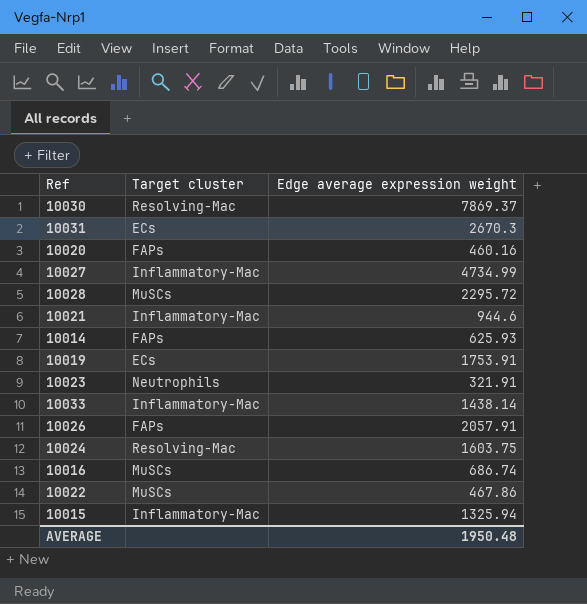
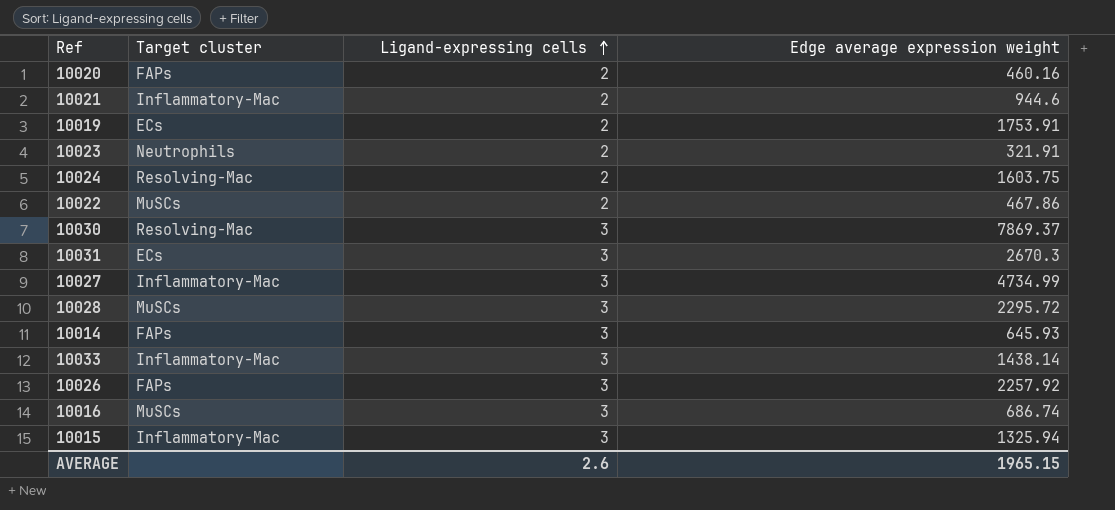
row order: none -> Ligand-expressing cells ascending
column Ligand-expressing cells | position: none -> 3
10014 | Edge average expression weight: 625.93 -> 645.93
10026 | Edge average expression weight: 2057.91 -> 2257.92
AVERAGE | Edge average expression weight: 1950.48 -> 1965.15

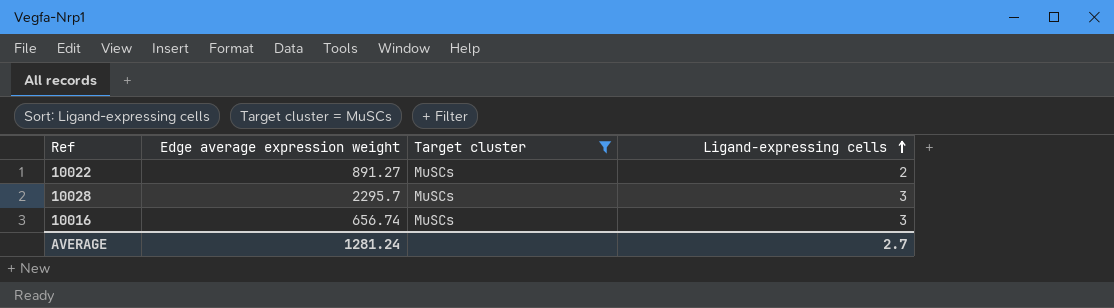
filter: none -> Target cluster = MuSCs
column Edge average expression weight | position: 4 -> 2
10022 | Edge average expression weight: 467.86 -> 891.27
10028 | Edge average expression weight: 2295.72 -> 2295.7
10016 | Edge average expression weight: 686.74 -> 656.74
AVERAGE | Edge average expression weight: 1965.15 -> 1281.24
AVERAGE | Ligand-expressing cells: 2.6 -> 2.7

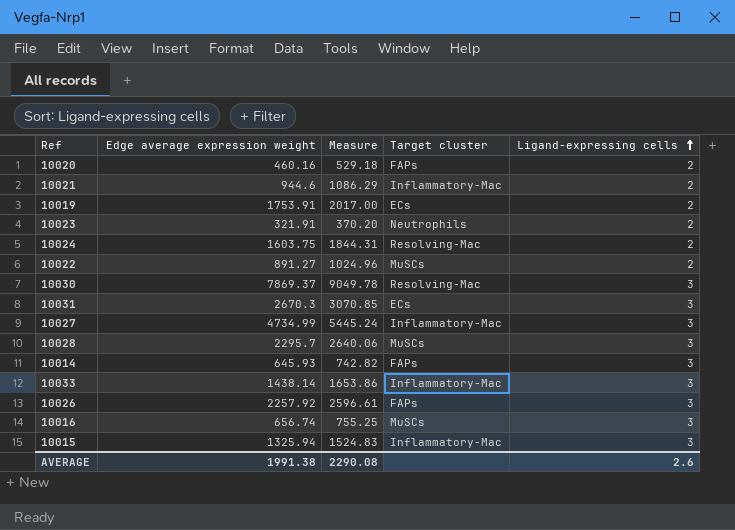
filter: Target cluster = MuSCs -> none
column Measure | formula: none -> [Edge average expression weight] * 1.15
AVERAGE | Edge average expression weight: 1281.24 -> 1991.38
AVERAGE | Ligand-expressing cells: 2.7 -> 2.6

